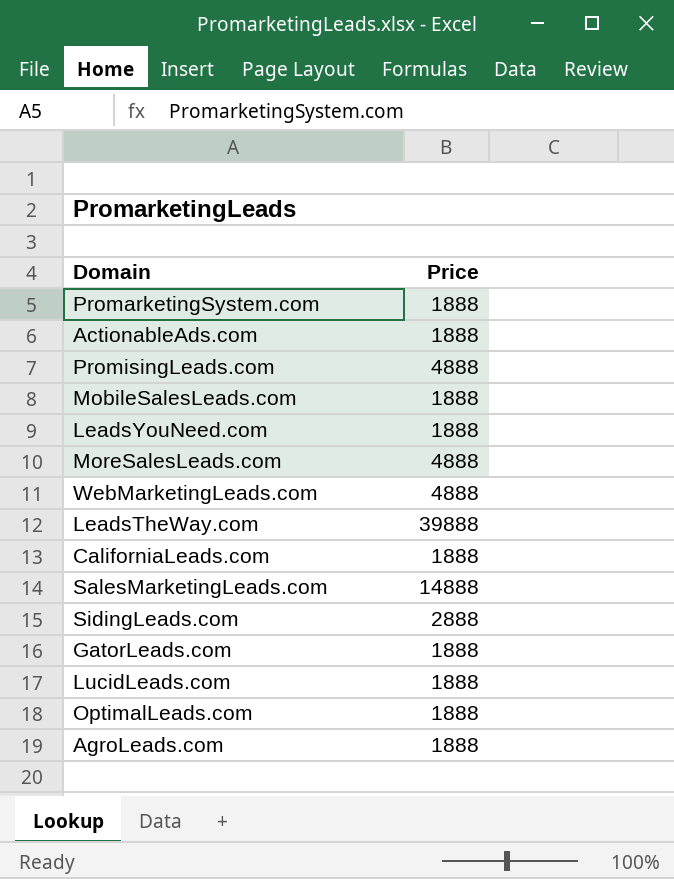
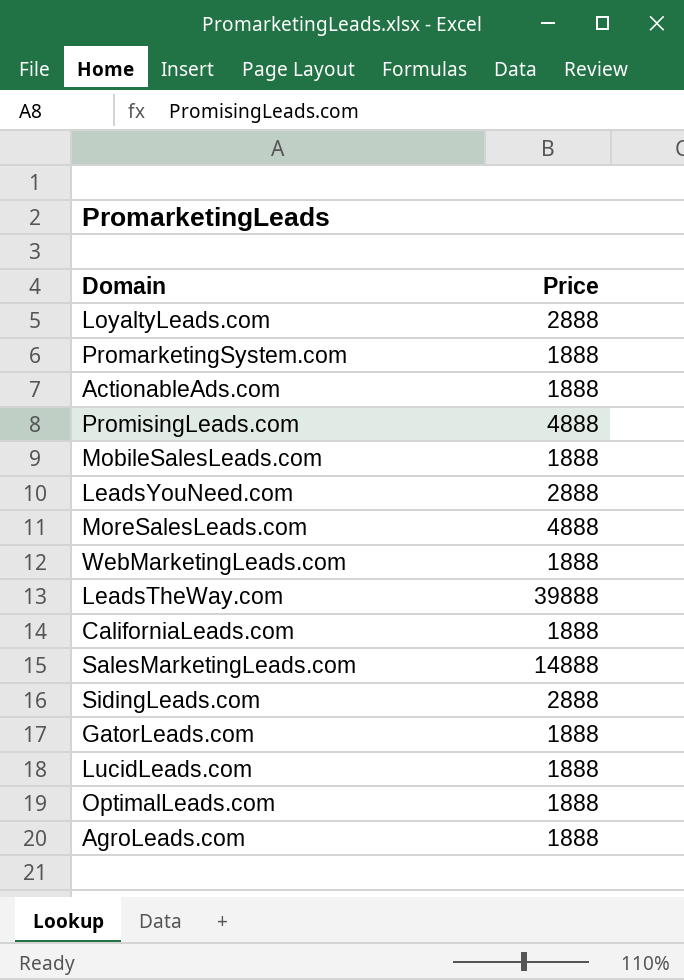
row LoyaltyLeads.com: none -> 2888
LeadsYouNeed.com | Price: 1888 -> 2888
WebMarketingLeads.com | Price: 4888 -> 1888

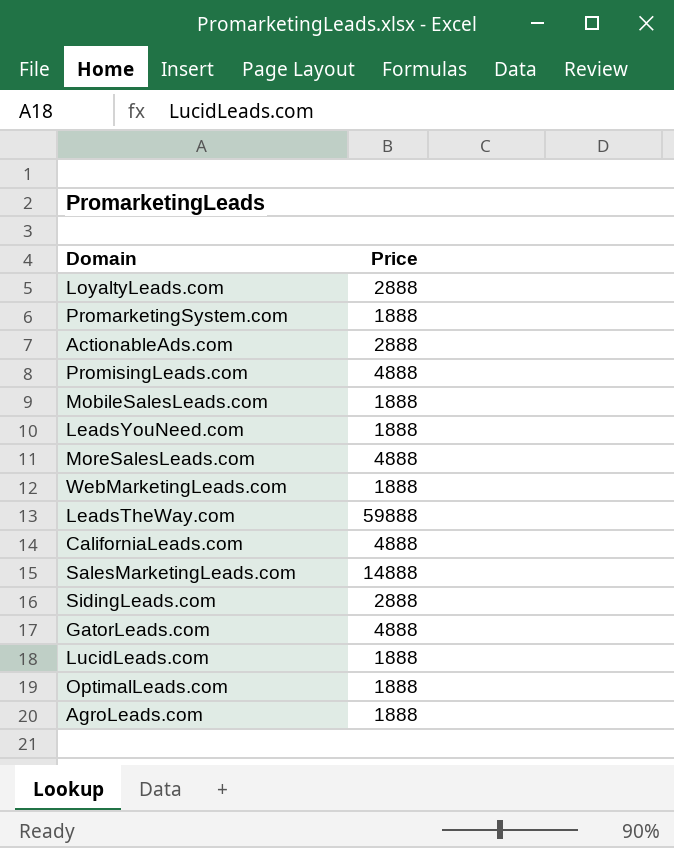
ActionableAds.com | Price: 1888 -> 2888
LeadsYouNeed.com | Price: 2888 -> 1888
LeadsTheWay.com | Price: 39888 -> 59888
CaliforniaLeads.com | Price: 1888 -> 4888
GatorLeads.com | Price: 1888 -> 4888

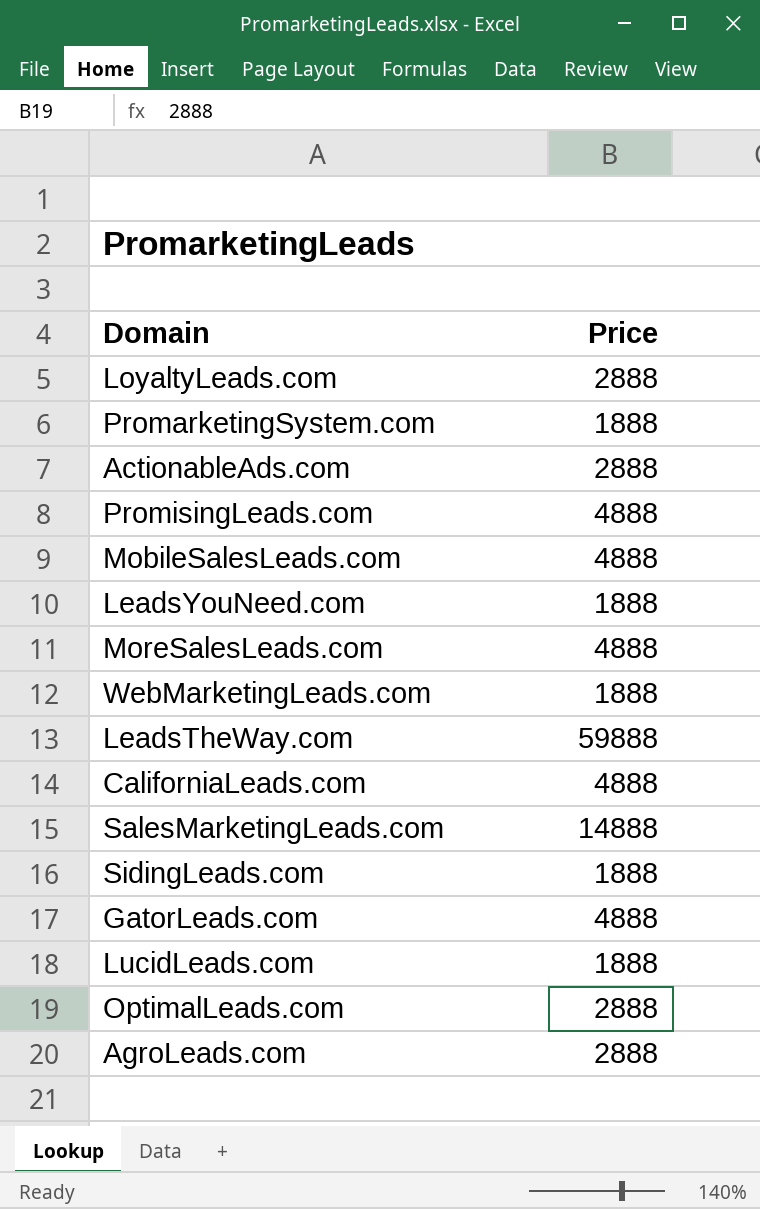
MobileSalesLeads.com | Price: 1888 -> 4888
SidingLeads.com | Price: 2888 -> 1888
OptimalLeads.com | Price: 1888 -> 2888
AgroLeads.com | Price: 1888 -> 2888

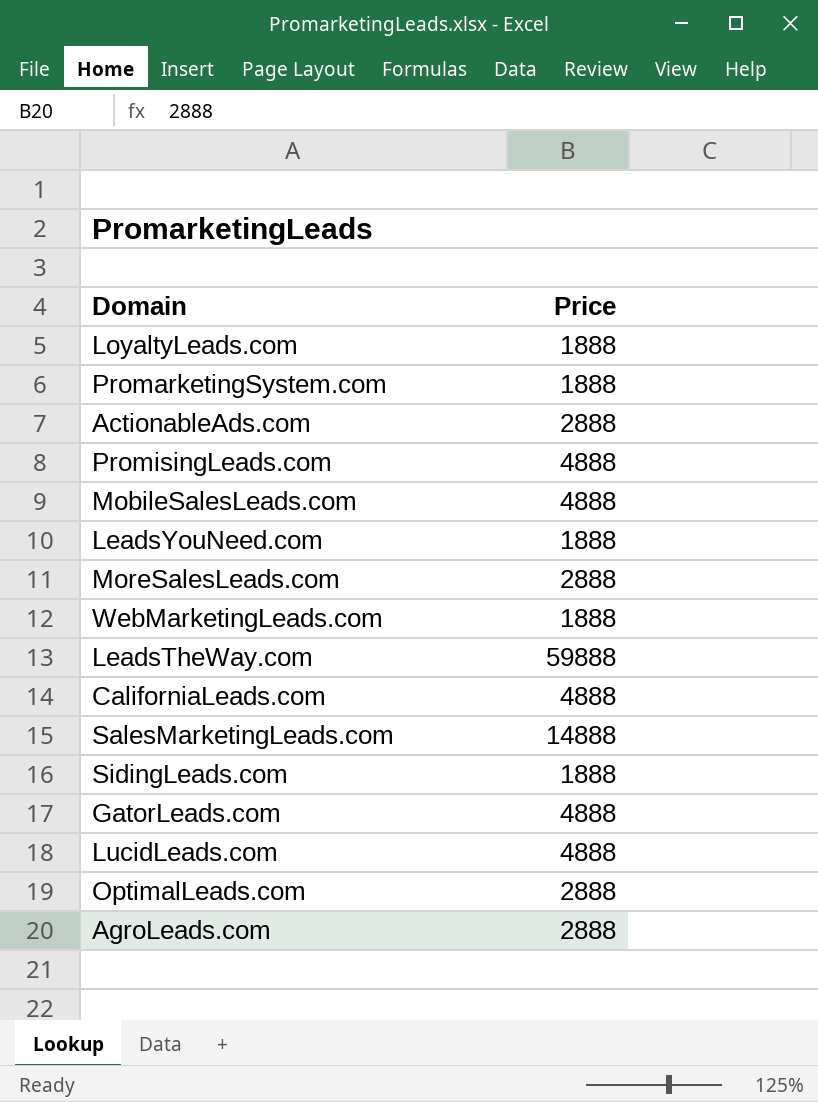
LoyaltyLeads.com | Price: 2888 -> 1888
MoreSalesLeads.com | Price: 4888 -> 2888
LucidLeads.com | Price: 1888 -> 4888

